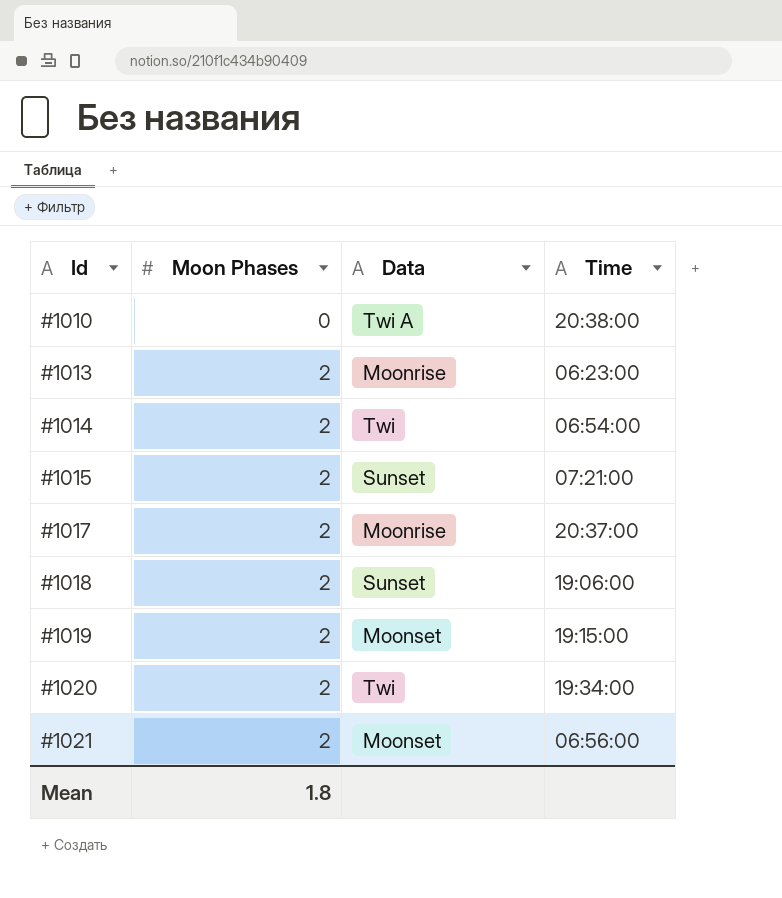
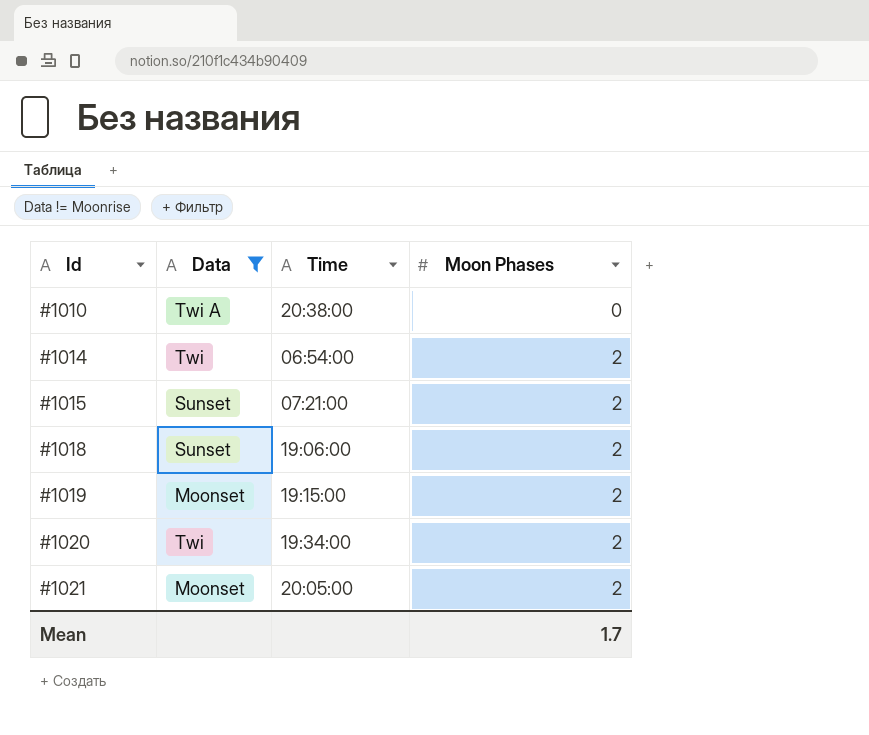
filter: none -> Data != Moonrise
column Moon Phases | position: 2 -> 4
#1021 | Time: 06:56:00 -> 20:05:00
Mean | Moon Phases: 1.8 -> 1.7

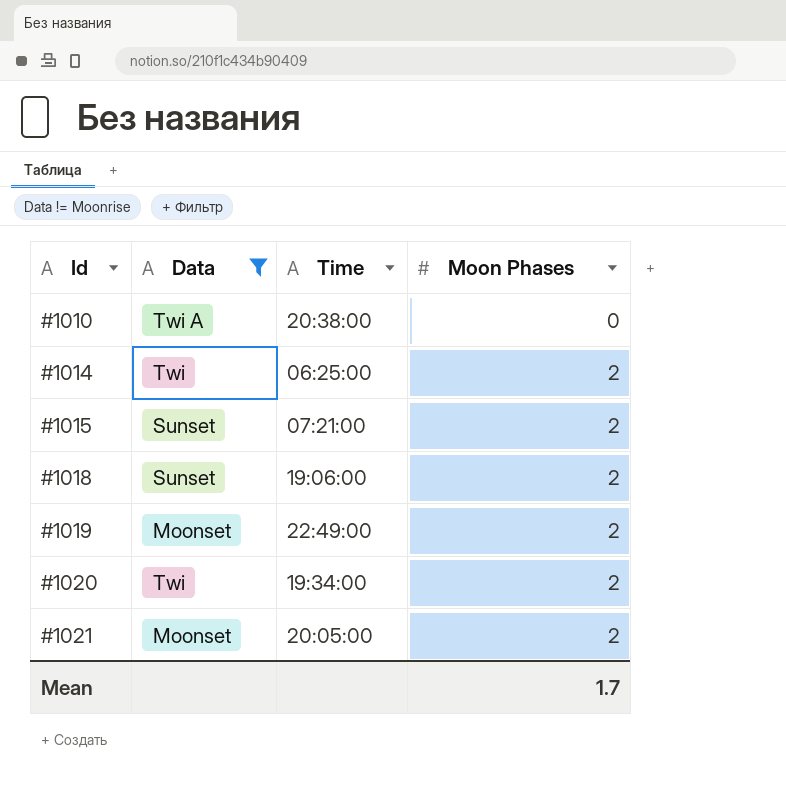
#1014 | Time: 06:54:00 -> 06:25:00
#1019 | Time: 19:15:00 -> 22:49:00

